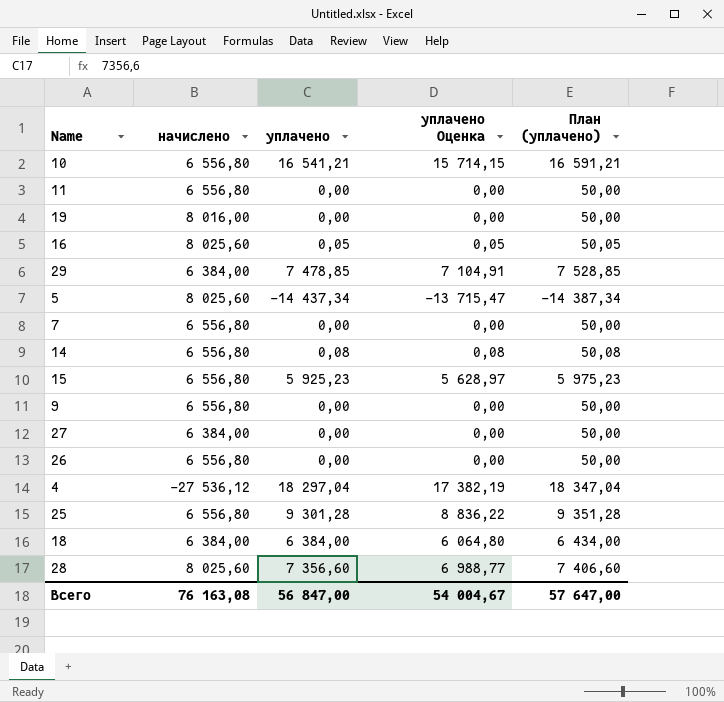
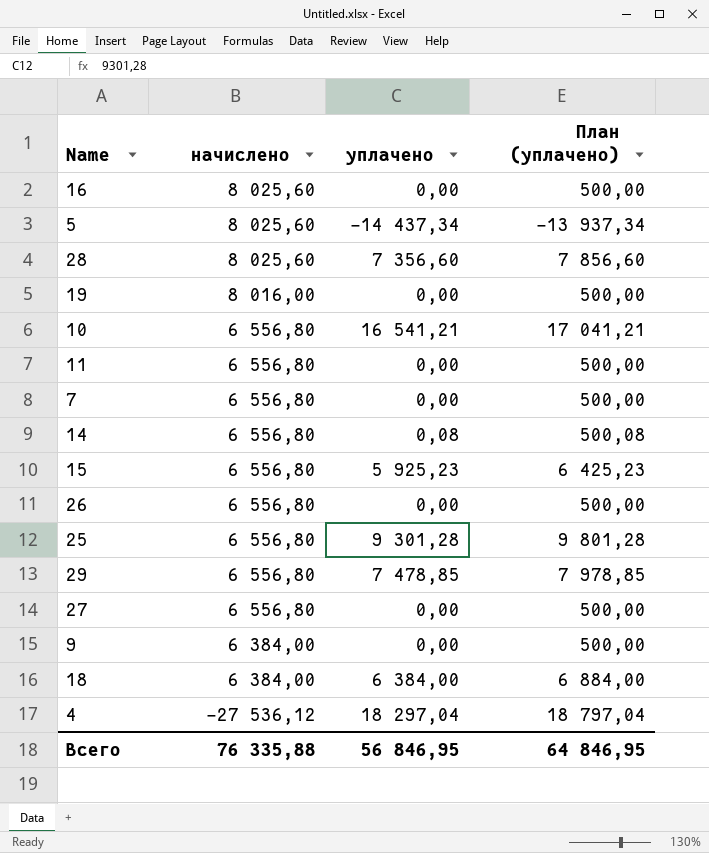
row order: none -> начислено descending
column уплачено Оценка | formula: [уплачено] * 0,95 -> none
column План (уплачено) | formula: [уплачено] + 50 -> [уплачено] + 500
16 | уплачено: 0,05 -> 0,00
29 | начислено: 6 384,00 -> 6 556,80
27 | начислено: 6 384,00 -> 6 556,80
9 | начислено: 6 556,80 -> 6 384,00
Всего | начислено: 76 163,08 -> 76 335,88
Всего | уплачено: 56 847,00 -> 56 846,95
Всего | План (уплачено): 57 647,00 -> 64 846,95

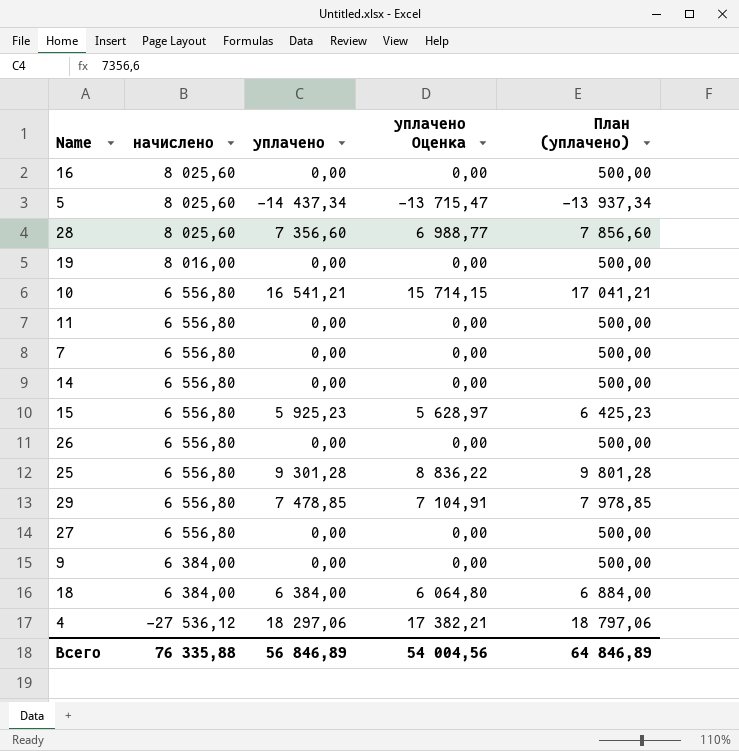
column уплачено Оценка | formula: none -> [уплачено] * 0,95
14 | уплачено: 0,08 -> 0,00
14 | План (уплачено): 500,08 -> 500,00
4 | уплачено: 18 297,04 -> 18 297,06
4 | План (уплачено): 18 797,04 -> 18 797,06
Всего | уплачено: 56 846,95 -> 56 846,89
Всего | План (уплачено): 64 846,95 -> 64 846,89

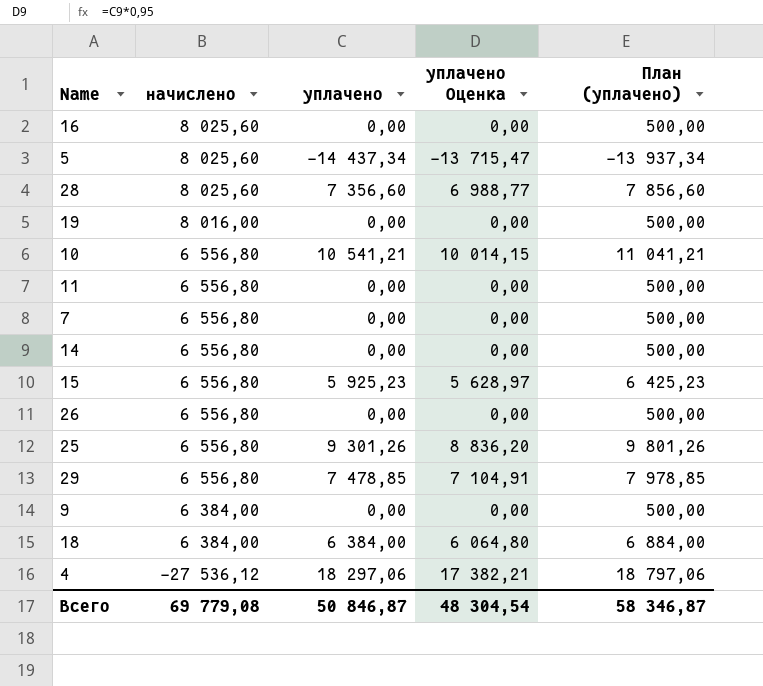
row 27: 6 556,80 | 0,00 | 0,00 | 500,00 -> none
10 | уплачено: 16 541,21 -> 10 541,21
10 | уплачено Оценка: 15 714,15 -> 10 014,15
10 | План (уплачено): 17 041,21 -> 11 041,21
25 | уплачено: 9 301,28 -> 9 301,26
25 | уплачено Оценка: 8 836,22 -> 8 836,20
25 | План (уплачено): 9 801,28 -> 9 801,26
Всего | начислено: 76 335,88 -> 69 779,08
Всего | уплачено: 56 846,89 -> 50 846,87
Всего | уплачено Оценка: 54 004,56 -> 48 304,54
Всего | План (уплачено): 64 846,89 -> 58 346,87

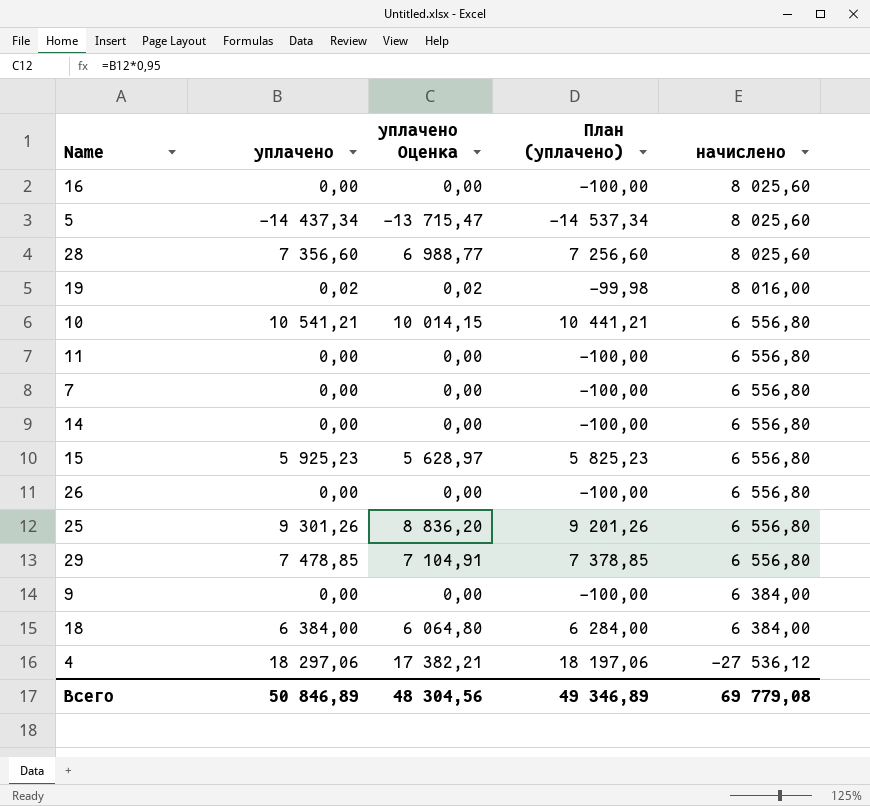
column План (уплачено) | formula: [уплачено] + 500 -> [уплачено] - 100
column начислено | position: 2 -> 5
19 | уплачено: 0,00 -> 0,02
19 | уплачено Оценка: 0,00 -> 0,02
Всего | уплачено: 50 846,87 -> 50 846,89
Всего | уплачено Оценка: 48 304,54 -> 48 304,56
Всего | План (уплачено): 58 346,87 -> 49 346,89

